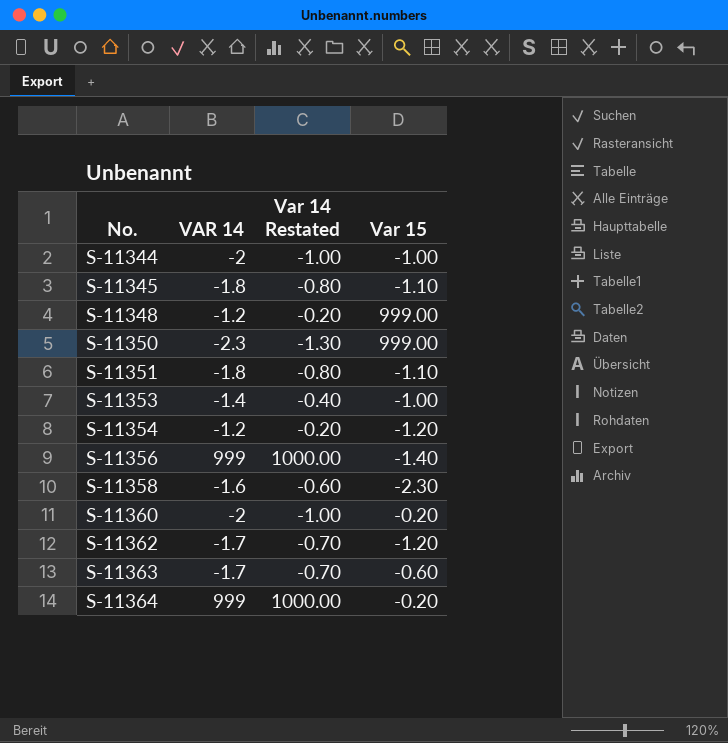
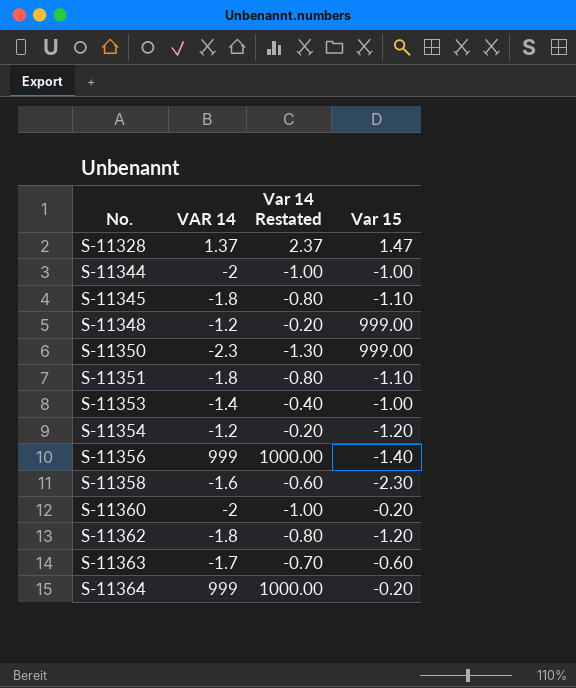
row S-11328: none -> 1.37 | 2.37 | 1.47
S-11362 | VAR 14: -1.7 -> -1.8
S-11362 | Var 14 Restated: -0.70 -> -0.80

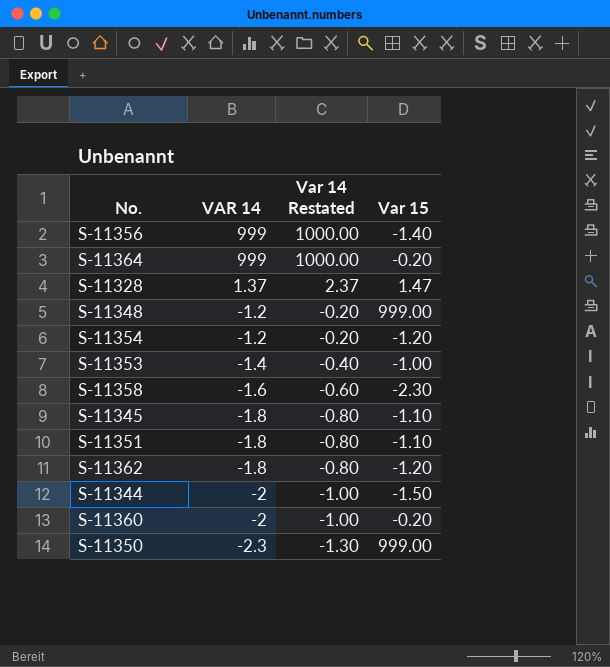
row order: No. ascending -> VAR 14 descending
row S-11363: -1.7 | -0.70 | -0.60 -> none
S-11344 | Var 15: -1.00 -> -1.50

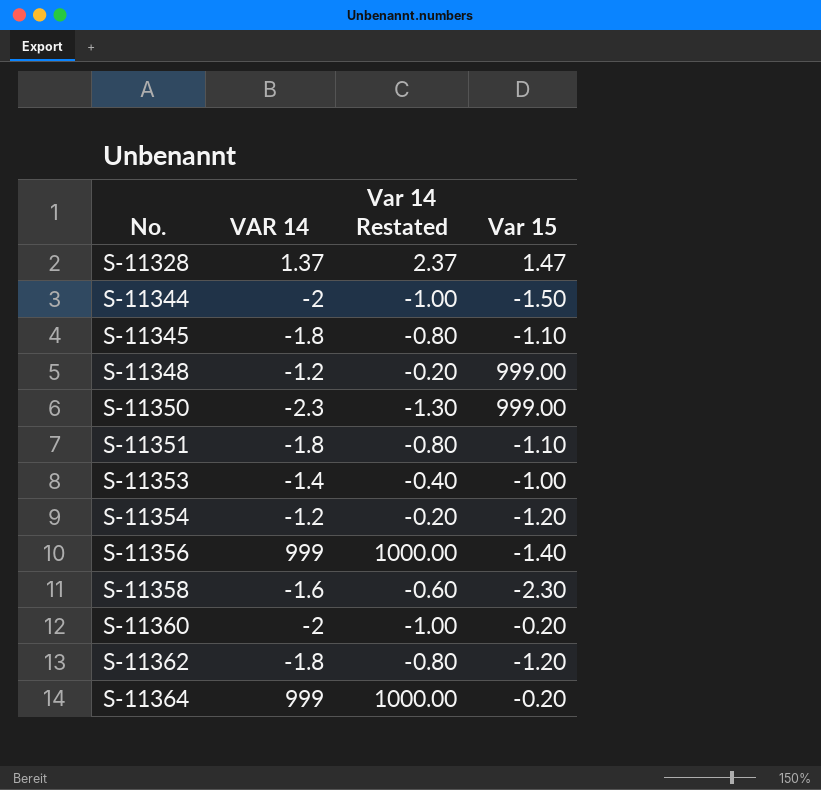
row order: VAR 14 descending -> No. ascending

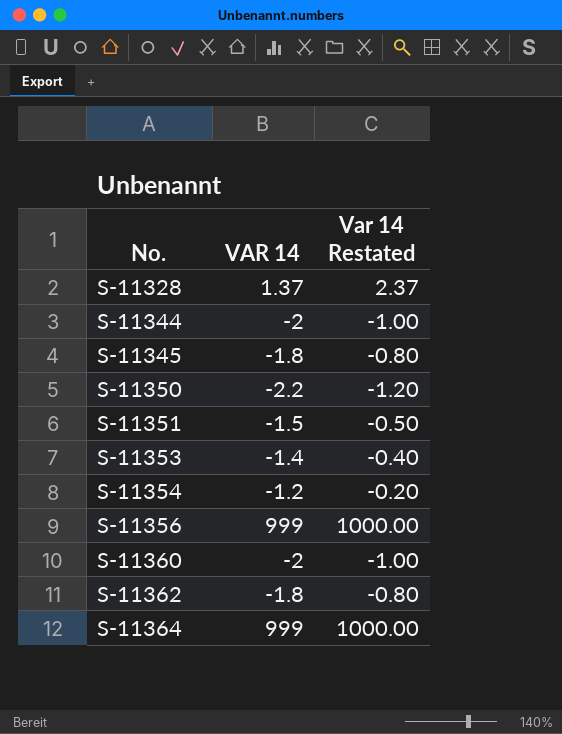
column Var 15 | position: 4 -> none
row S-11348: -1.2 | -0.20 | 999.00 -> none
row S-11358: -1.6 | -0.60 | -2.30 -> none
S-11350 | VAR 14: -2.3 -> -2.2
S-11350 | Var 14 Restated: -1.30 -> -1.20
S-11351 | VAR 14: -1.8 -> -1.5
S-11351 | Var 14 Restated: -0.80 -> -0.50

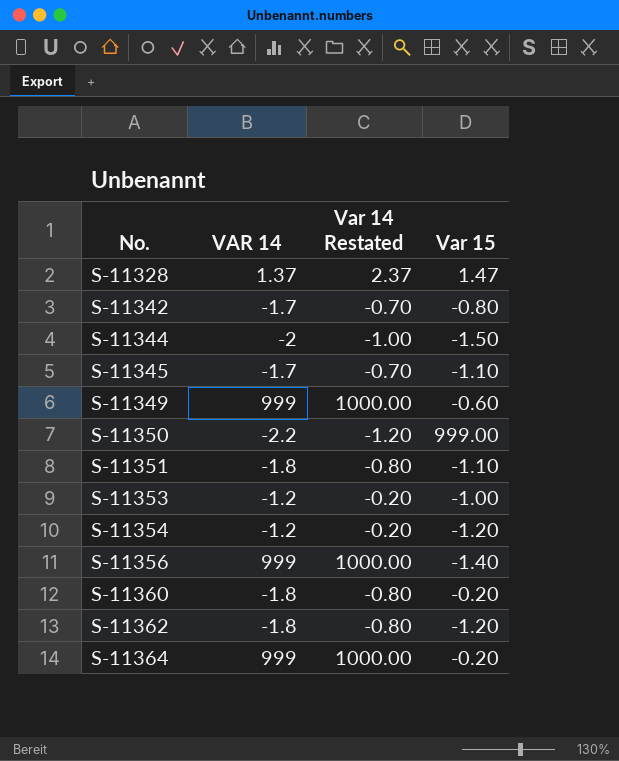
column Var 15 | position: none -> 4
row S-11342: none -> -1.7 | -0.70 | -0.80
S-11345 | VAR 14: -1.8 -> -1.7
S-11345 | Var 14 Restated: -0.80 -> -0.70
row S-11349: none -> 999 | 1000.00 | -0.60
S-11351 | VAR 14: -1.5 -> -1.8
S-11351 | Var 14 Restated: -0.50 -> -0.80
S-11353 | VAR 14: -1.4 -> -1.2
S-11353 | Var 14 Restated: -0.40 -> -0.20
S-11360 | VAR 14: -2 -> -1.8
S-11360 | Var 14 Restated: -1.00 -> -0.80

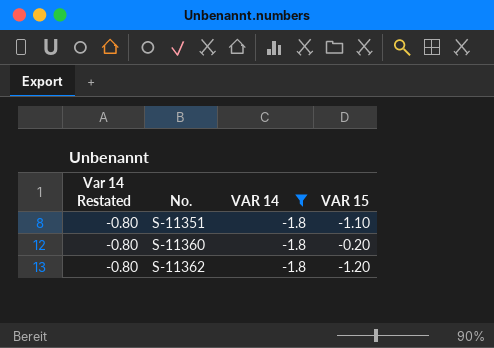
filter: none -> VAR 14 = -1.8
column Var 14 Restated | position: 3 -> 1
column name: Var 15 -> VAR 15

